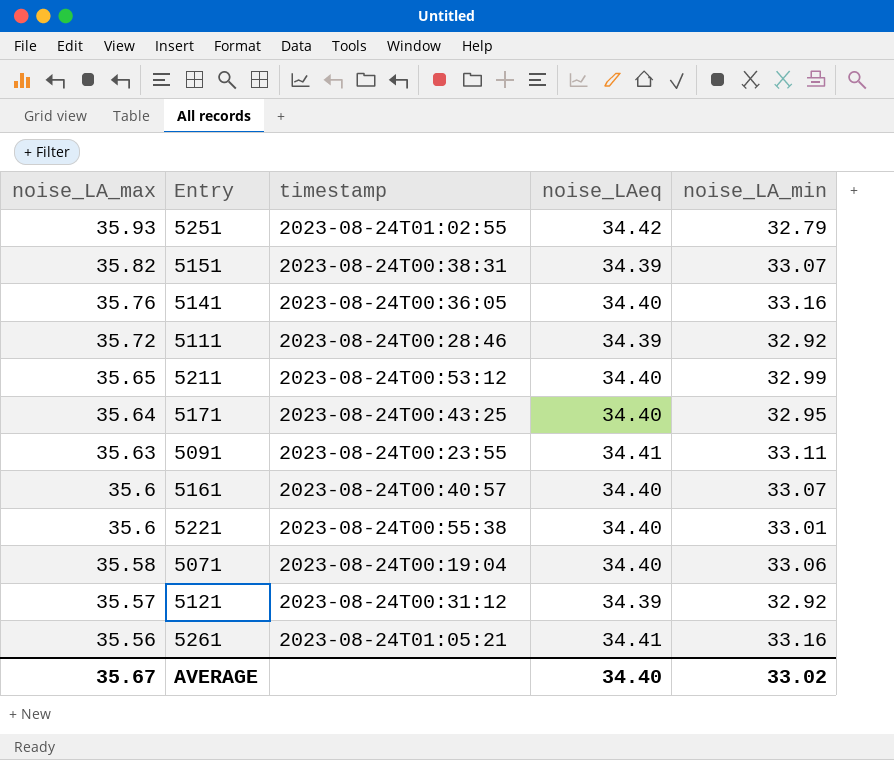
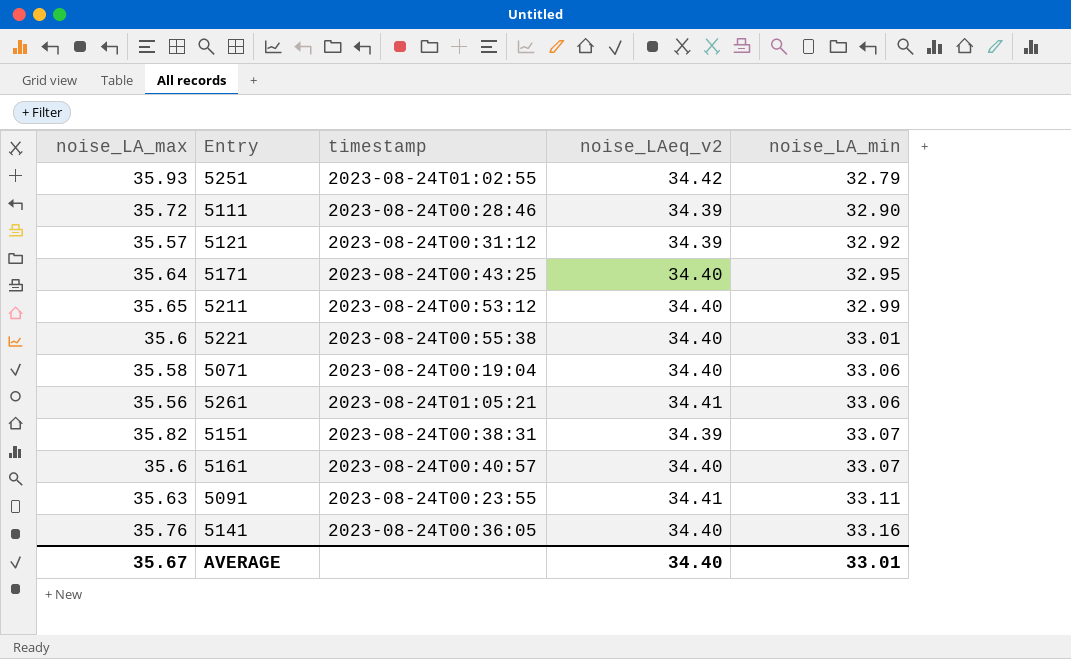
row order: noise_LA_max descending -> noise_LA_min ascending
column name: noise_LAeq -> noise_LAeq_v2
5111 | noise_LA_min: 32.92 -> 32.90
5261 | noise_LA_min: 33.16 -> 33.06
AVERAGE | noise_LA_min: 33.02 -> 33.01

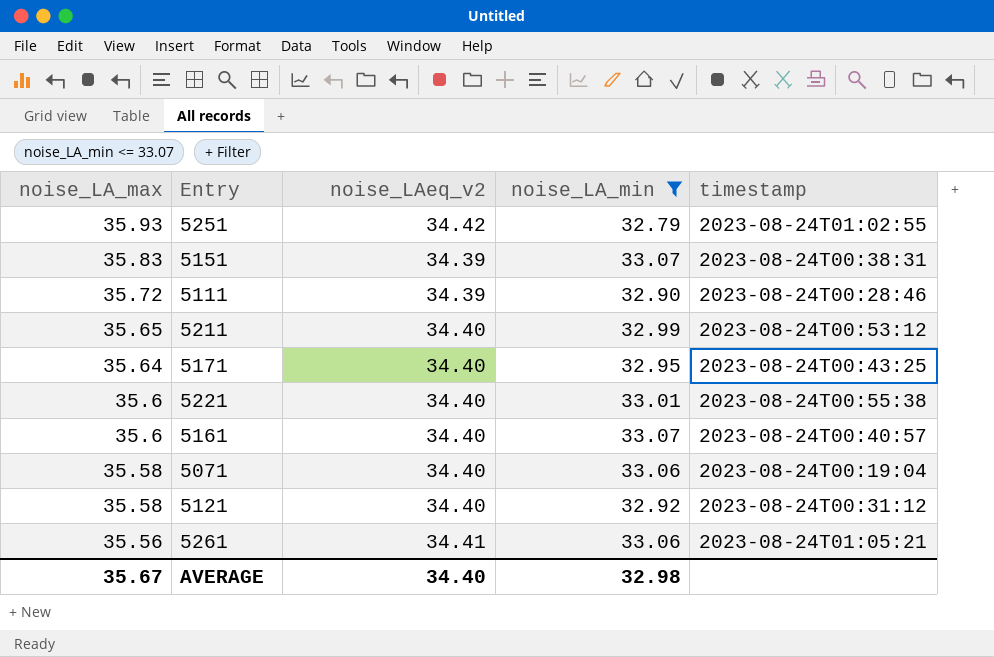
filter: none -> noise_LA_min <= 33.07
row order: noise_LA_min ascending -> noise_LA_max descending
column timestamp | position: 3 -> 5
5151 | noise_LA_max: 35.82 -> 35.83
5121 | noise_LA_max: 35.57 -> 35.58
5121 | noise_LAeq_v2: 34.39 -> 34.40
AVERAGE | noise_LA_min: 33.01 -> 32.98

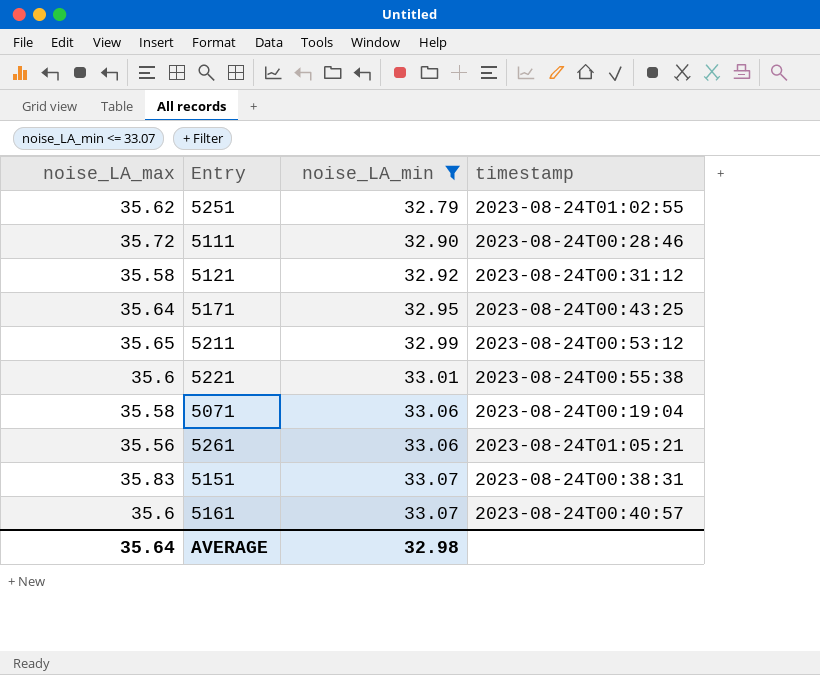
row order: noise_LA_max descending -> noise_LA_min ascending
column noise_LAeq_v2 | position: 3 -> none
5251 | noise_LA_max: 35.93 -> 35.62
AVERAGE | noise_LA_max: 35.67 -> 35.64

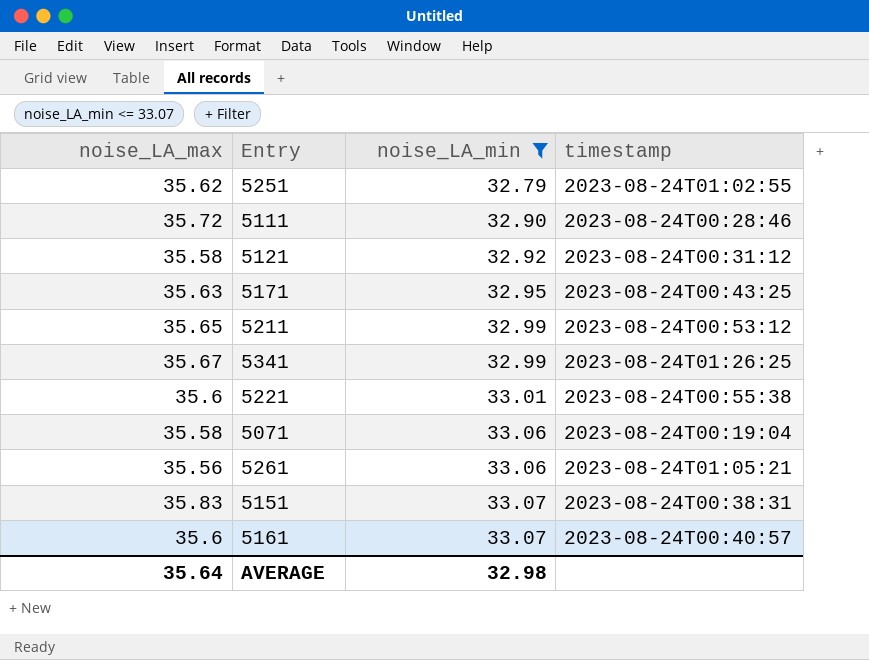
5171 | noise_LA_max: 35.64 -> 35.63
row 5341: none -> 35.67 | 32.99 | 2023-08-24T01:26:25

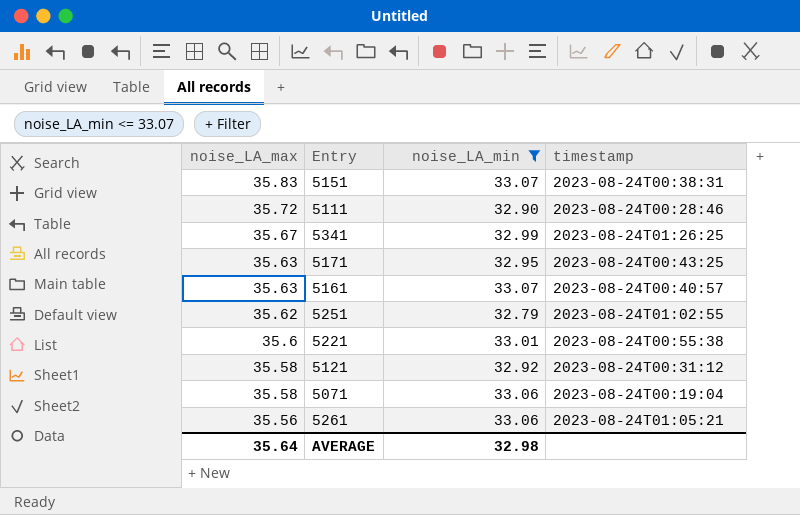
row order: noise_LA_min ascending -> noise_LA_max descending
row 5211: 35.65 | 32.99 | 2023-08-24T00:53:12 -> none
5161 | noise_LA_max: 35.6 -> 35.63

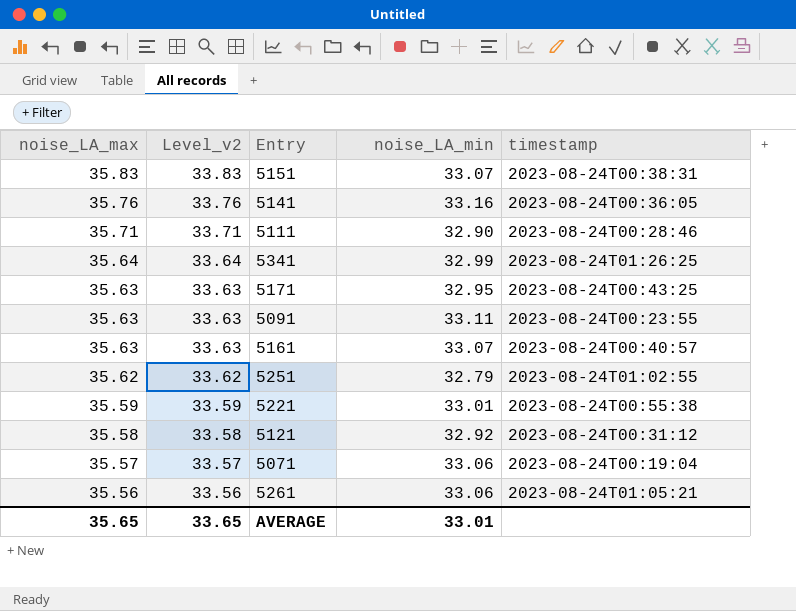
filter: noise_LA_min <= 33.07 -> none
column Level_v2 | formula: none -> [noise_LA_max] - 2
5111 | noise_LA_max: 35.72 -> 35.71
5341 | noise_LA_max: 35.67 -> 35.64
5221 | noise_LA_max: 35.6 -> 35.59
5071 | noise_LA_max: 35.58 -> 35.57
AVERAGE | noise_LA_max: 35.64 -> 35.65
AVERAGE | noise_LA_min: 32.98 -> 33.01

